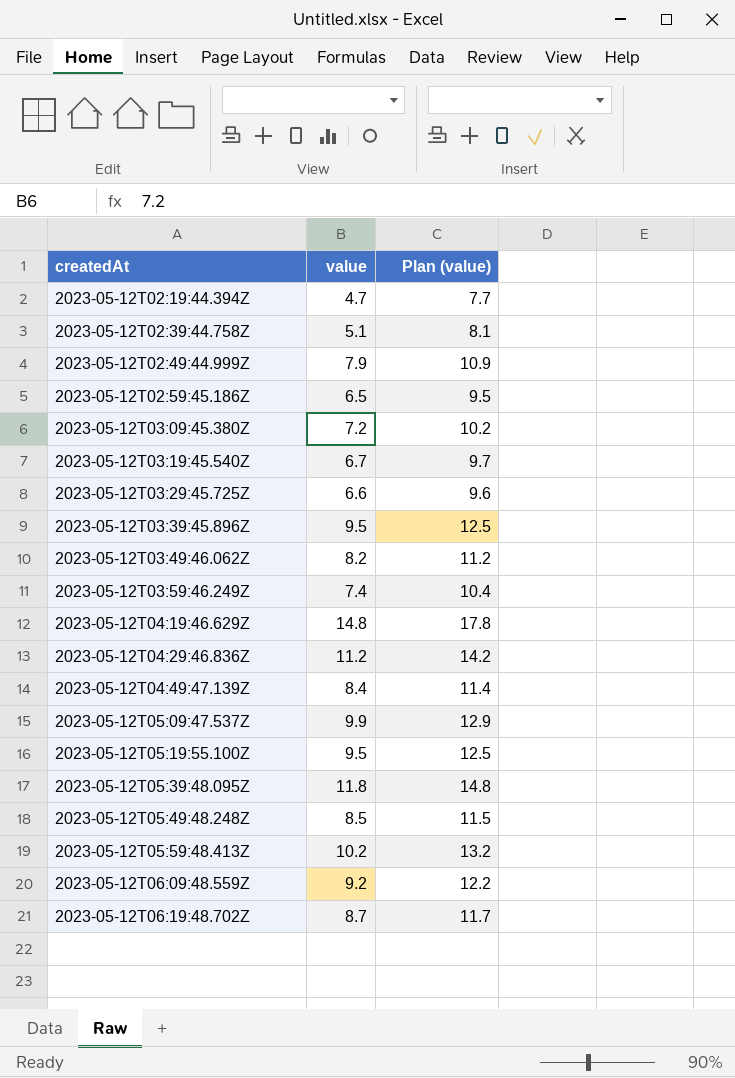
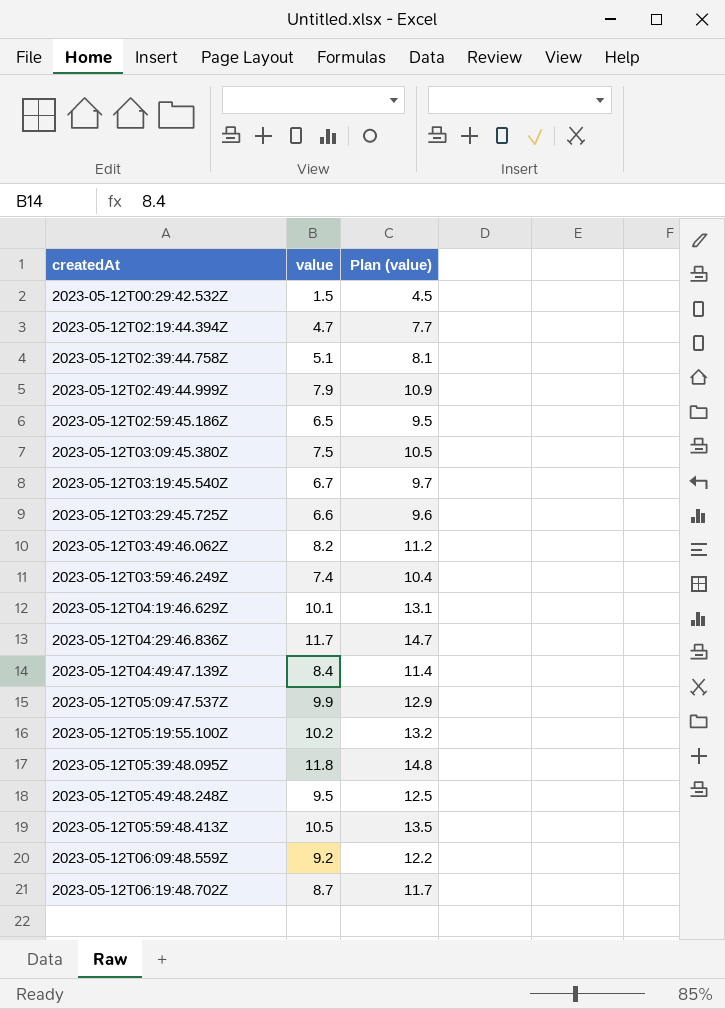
row 2023-05-12T03:39:45.896Z: 9.5 | 12.5 -> none
row 2023-05-12T00:29:42.532Z: none -> 1.5 | 4.5
2023-05-12T03:09:45.380Z | value: 7.2 -> 7.5
2023-05-12T03:09:45.380Z | Plan (value): 10.2 -> 10.5
2023-05-12T04:19:46.629Z | value: 14.8 -> 10.1
2023-05-12T04:19:46.629Z | Plan (value): 17.8 -> 13.1
2023-05-12T04:29:46.836Z | value: 11.2 -> 11.7
2023-05-12T04:29:46.836Z | Plan (value): 14.2 -> 14.7
2023-05-12T05:19:55.100Z | value: 9.5 -> 10.2
2023-05-12T05:19:55.100Z | Plan (value): 12.5 -> 13.2
2023-05-12T05:49:48.248Z | value: 8.5 -> 9.5
2023-05-12T05:49:48.248Z | Plan (value): 11.5 -> 12.5
2023-05-12T05:59:48.413Z | value: 10.2 -> 10.5
2023-05-12T05:59:48.413Z | Plan (value): 13.2 -> 13.5

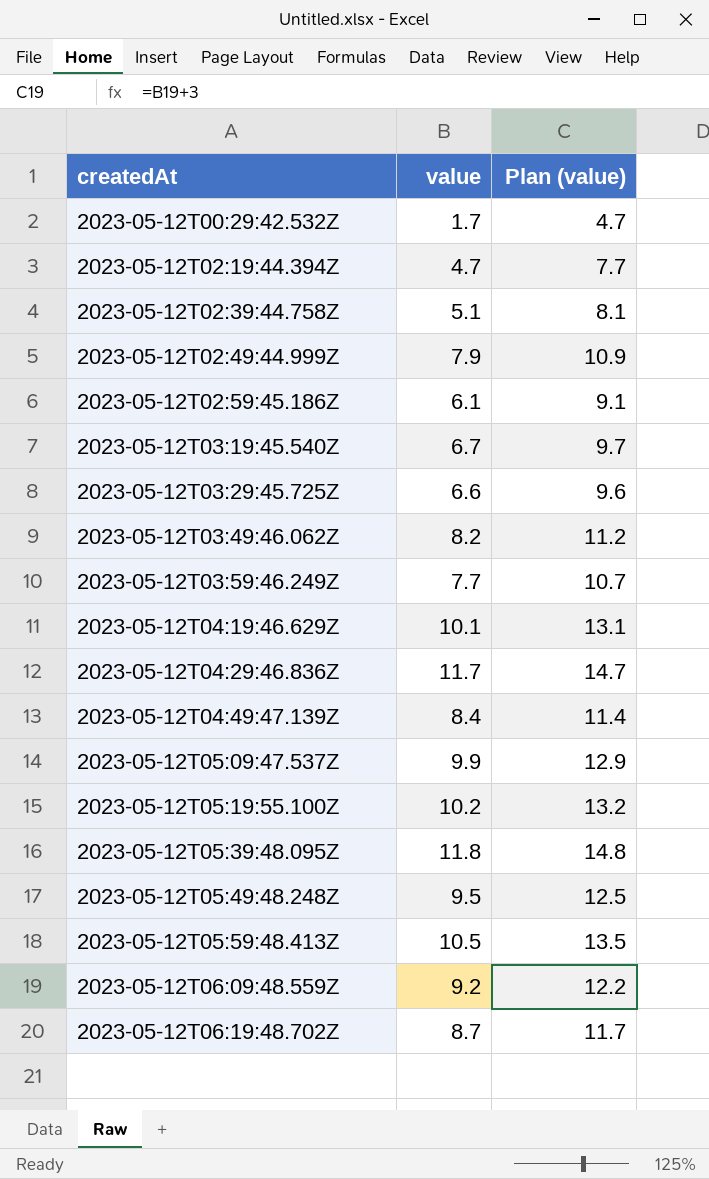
row 2023-05-12T03:09:45.380Z: 7.5 | 10.5 -> none
2023-05-12T00:29:42.532Z | value: 1.5 -> 1.7
2023-05-12T00:29:42.532Z | Plan (value): 4.5 -> 4.7
2023-05-12T02:59:45.186Z | value: 6.5 -> 6.1
2023-05-12T02:59:45.186Z | Plan (value): 9.5 -> 9.1
2023-05-12T03:59:46.249Z | value: 7.4 -> 7.7
2023-05-12T03:59:46.249Z | Plan (value): 10.4 -> 10.7

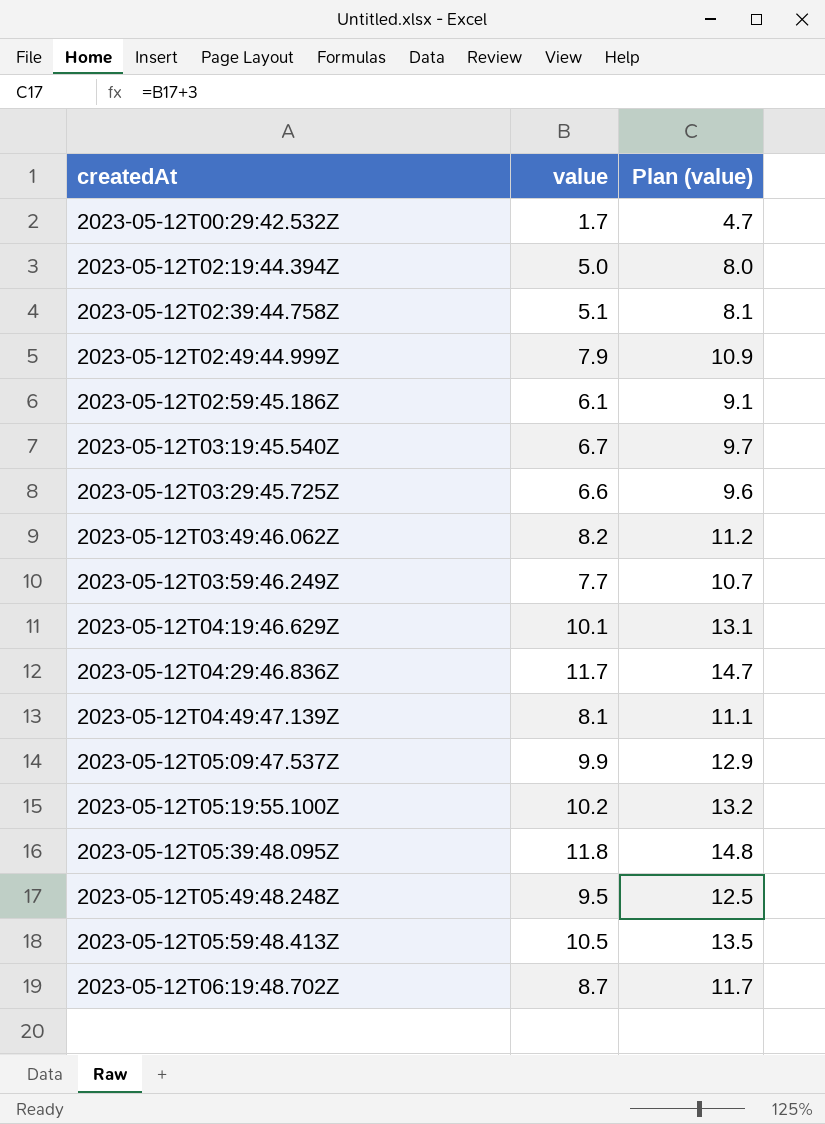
row 2023-05-12T06:09:48.559Z: 9.2 | 12.2 -> none
2023-05-12T02:19:44.394Z | value: 4.7 -> 5.0
2023-05-12T02:19:44.394Z | Plan (value): 7.7 -> 8.0
2023-05-12T04:49:47.139Z | value: 8.4 -> 8.1
2023-05-12T04:49:47.139Z | Plan (value): 11.4 -> 11.1

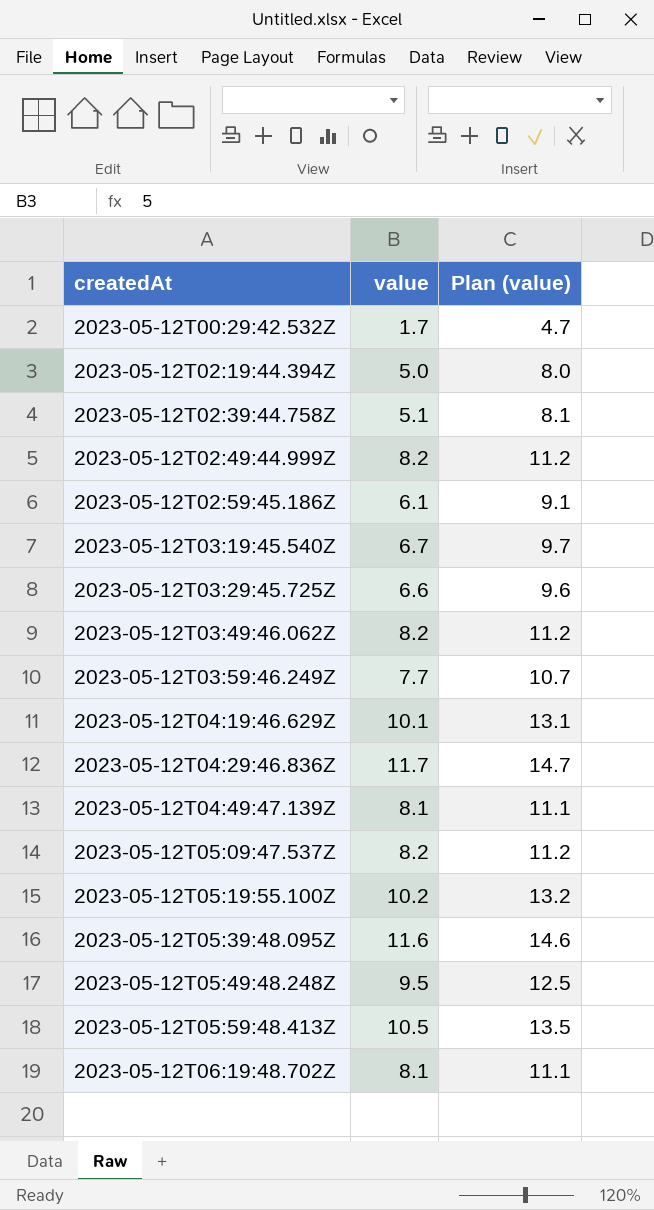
2023-05-12T02:49:44.999Z | value: 7.9 -> 8.2
2023-05-12T02:49:44.999Z | Plan (value): 10.9 -> 11.2
2023-05-12T05:09:47.537Z | value: 9.9 -> 8.2
2023-05-12T05:09:47.537Z | Plan (value): 12.9 -> 11.2
2023-05-12T05:39:48.095Z | value: 11.8 -> 11.6
2023-05-12T05:39:48.095Z | Plan (value): 14.8 -> 14.6
2023-05-12T06:19:48.702Z | value: 8.7 -> 8.1
2023-05-12T06:19:48.702Z | Plan (value): 11.7 -> 11.1

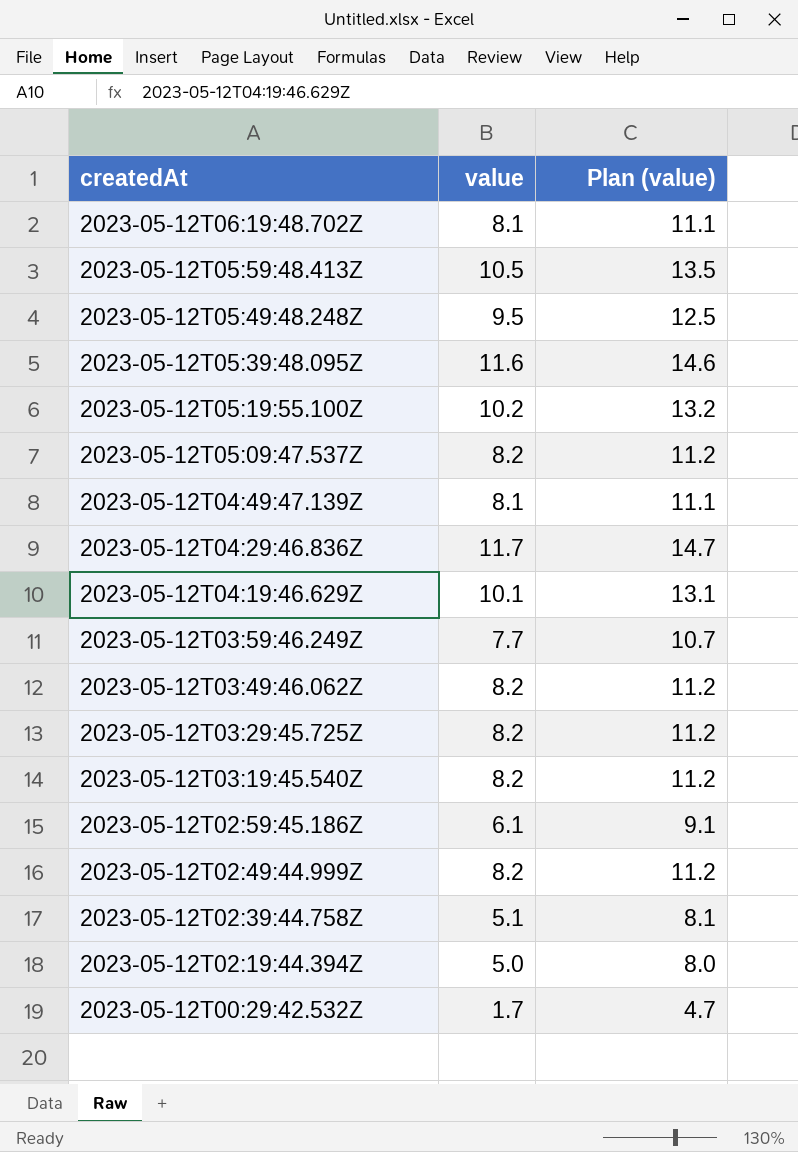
row order: createdAt ascending -> createdAt descending
2023-05-12T03:29:45.725Z | value: 6.6 -> 8.2
2023-05-12T03:29:45.725Z | Plan (value): 9.6 -> 11.2
2023-05-12T03:19:45.540Z | value: 6.7 -> 8.2
2023-05-12T03:19:45.540Z | Plan (value): 9.7 -> 11.2

